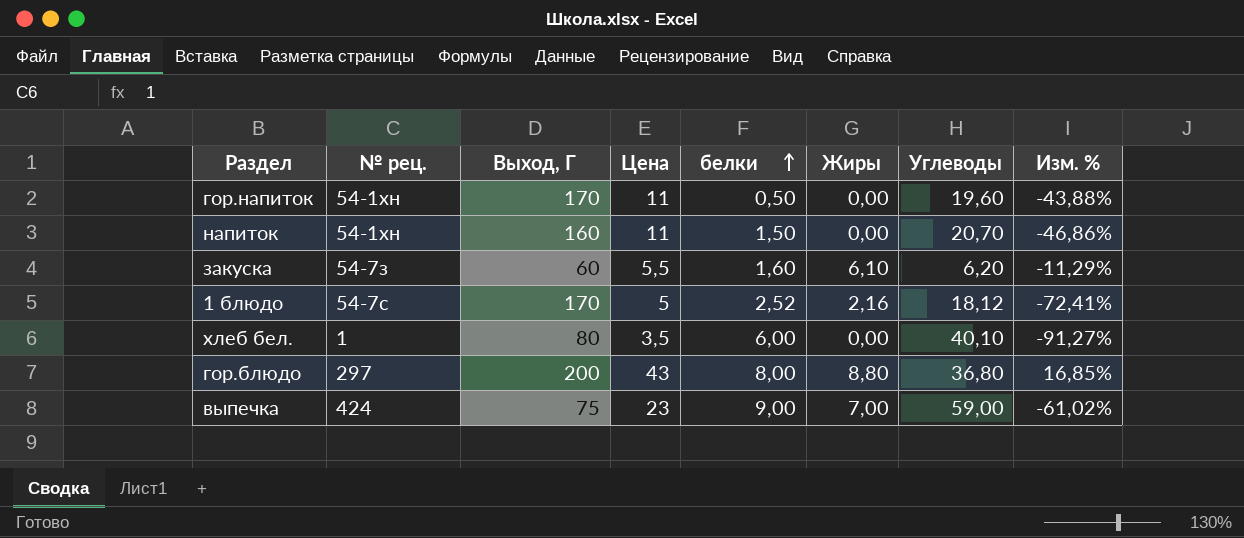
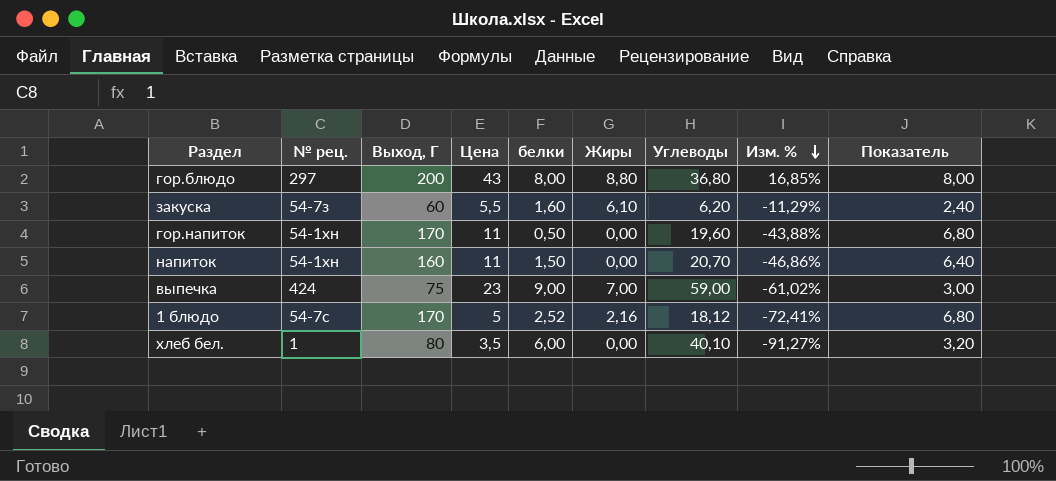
row order: белки ascending -> Изм. % descending
column Показатель | formula: none -> [Выход, Г] * 0,04

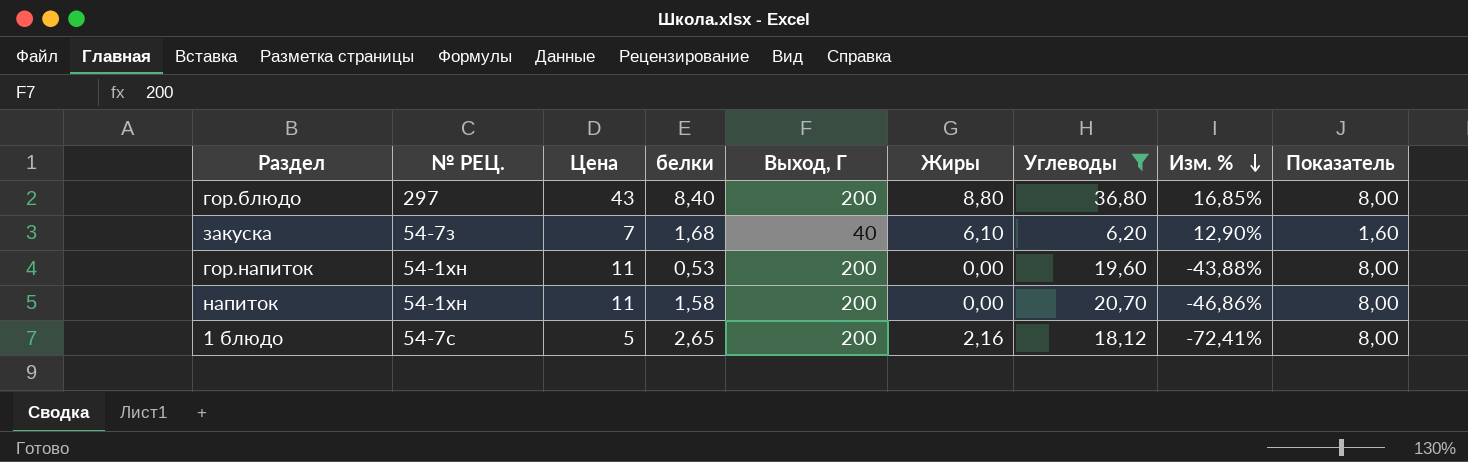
filter: none -> Углеводы <= 36,80
column name: № рец. -> № РЕЦ.
column Выход, Г | position: 3 -> 5
гор.блюдо | белки: 8,00 -> 8,40
закуска | Цена: 5,5 -> 7
закуска | белки: 1,60 -> 1,68
закуска | Выход, Г: 60 -> 40
закуска | Изм. %: -11,29% -> 12,90%
закуска | Показатель: 2,40 -> 1,60
гор.напиток | белки: 0,50 -> 0,53
гор.напиток | Выход, Г: 170 -> 200
гор.напиток | Показатель: 6,80 -> 8,00
напиток | белки: 1,50 -> 1,58
напиток | Выход, Г: 160 -> 200
напиток | Показатель: 6,40 -> 8,00
1 блюдо | белки: 2,52 -> 2,65
1 блюдо | Выход, Г: 170 -> 200
1 блюдо | Показатель: 6,80 -> 8,00

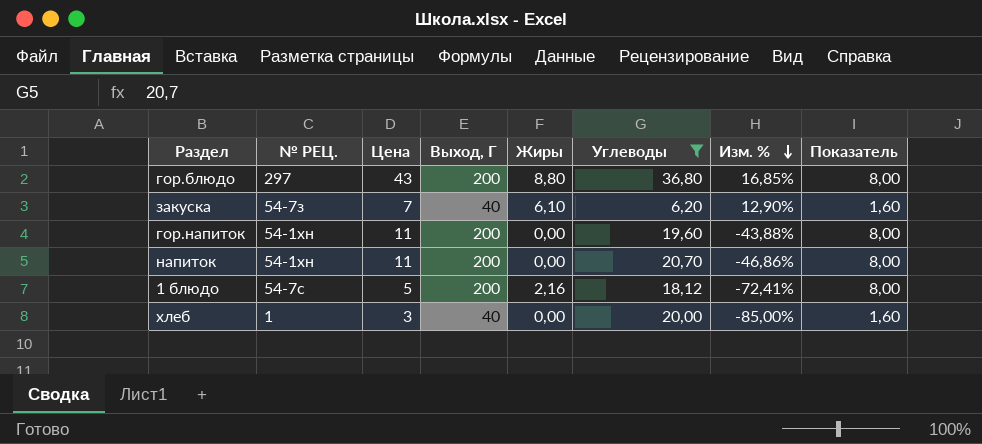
column белки | position: 4 -> none
row хлеб: none -> 1 | 3 | 40 | 0,00 | 20,00 | -85,00% | 1,60

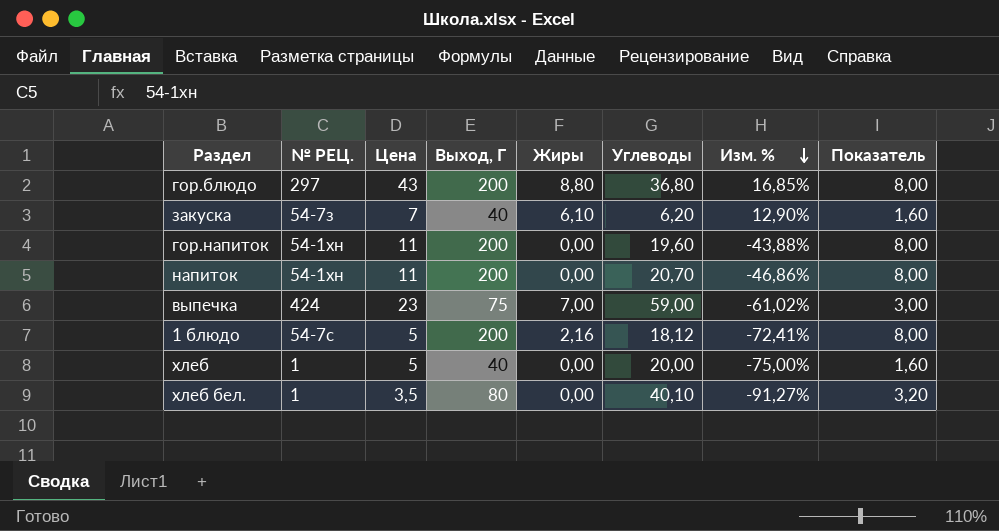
filter: Углеводы <= 36,80 -> none
хлеб | Цена: 3 -> 5
хлеб | Изм. %: -85,00% -> -75,00%

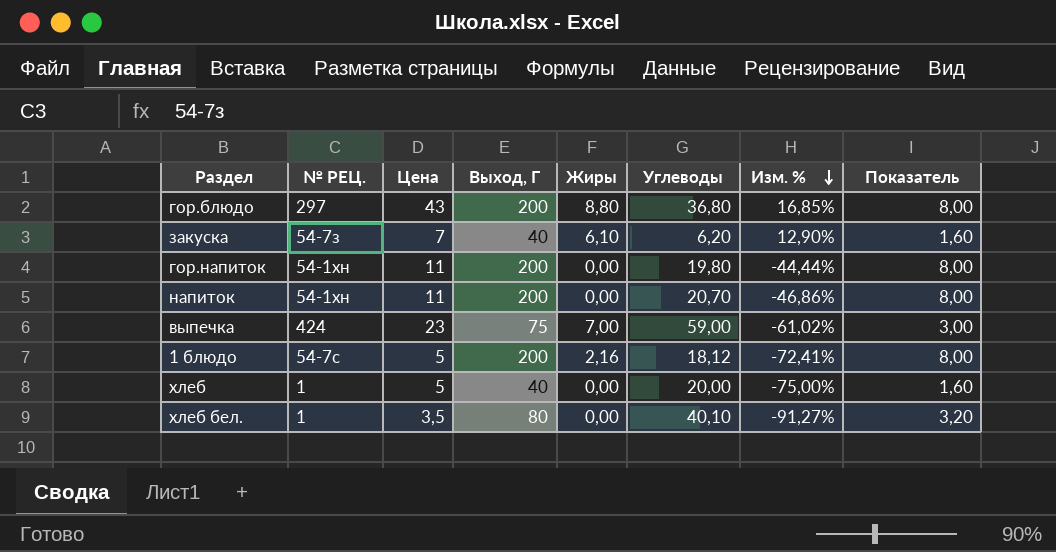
гор.напиток | Углеводы: 19,60 -> 19,80
гор.напиток | Изм. %: -43,88% -> -44,44%

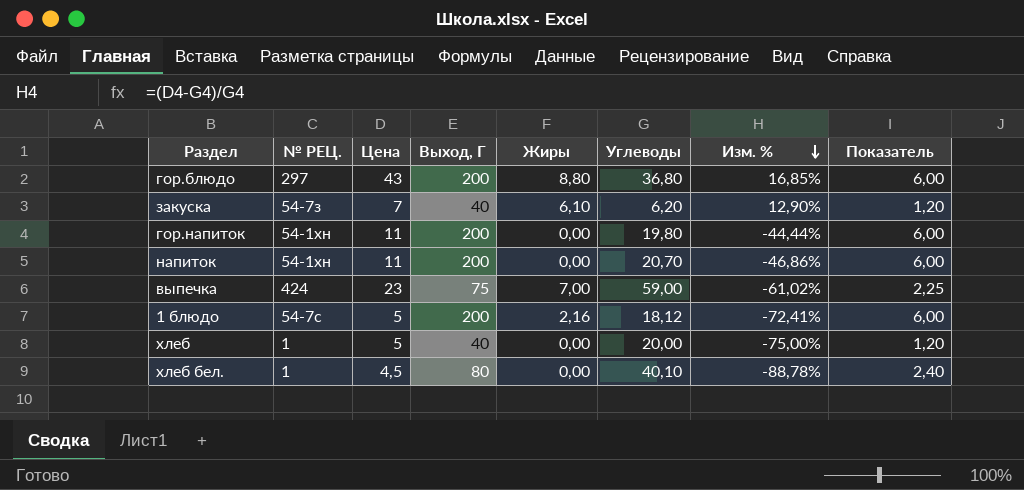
column Показатель | formula: [Выход, Г] * 0,04 -> [Выход, Г] * 0,03
хлеб бел. | Цена: 3,5 -> 4,5
хлеб бел. | Изм. %: -91,27% -> -88,78%

